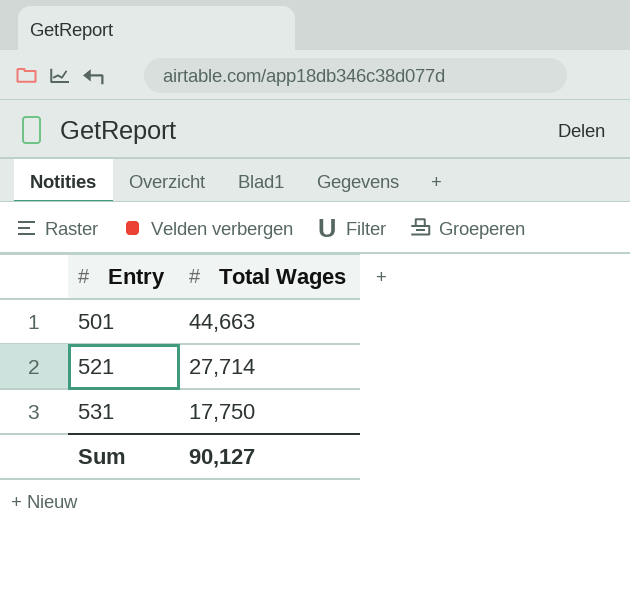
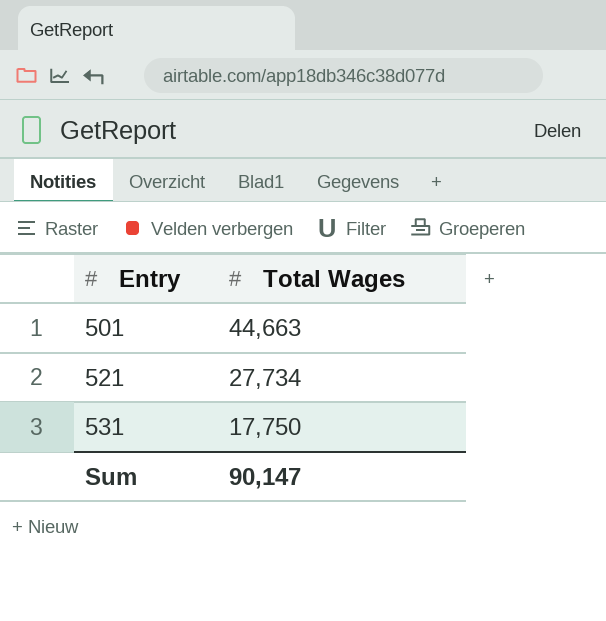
521 | Total Wages: 27,714 -> 27,734
Sum | Total Wages: 90,127 -> 90,147

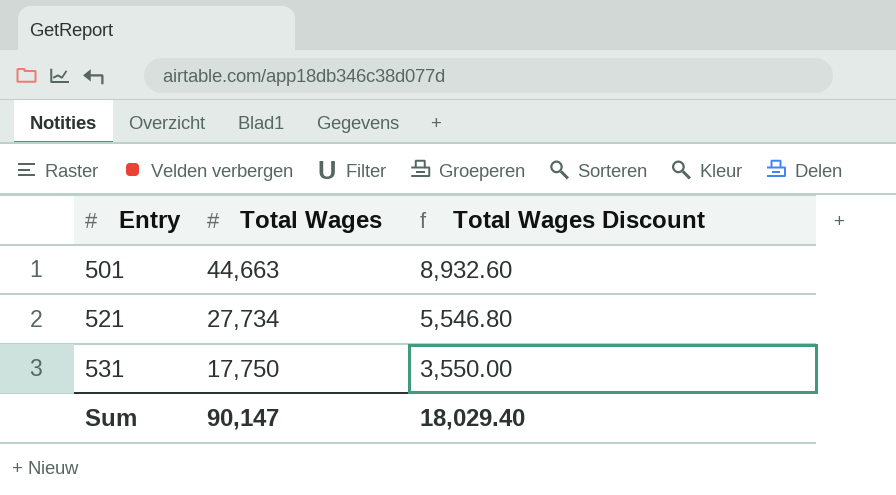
column Total Wages Discount | formula: none -> [Total Wages] * 0.2

